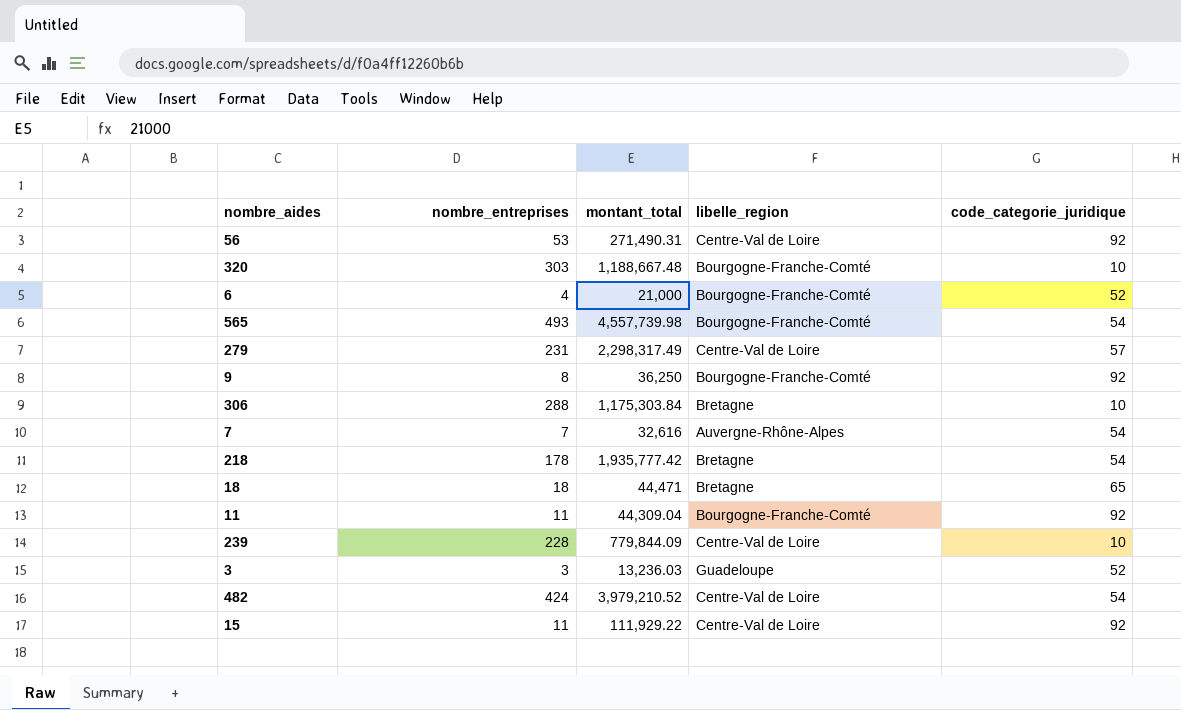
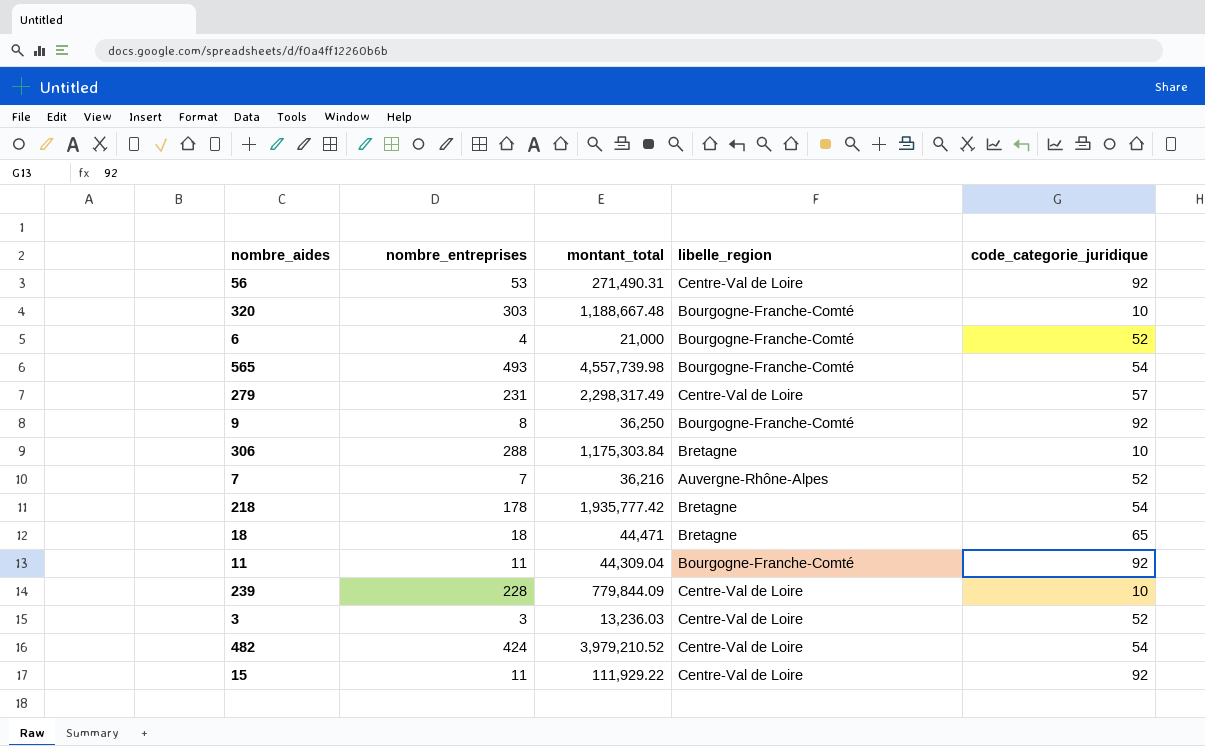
7 | montant_total: 32,616 -> 36,216
7 | code_categorie_juridique: 54 -> 52
3 | libelle_region: Guadeloupe -> Centre-Val de Loire

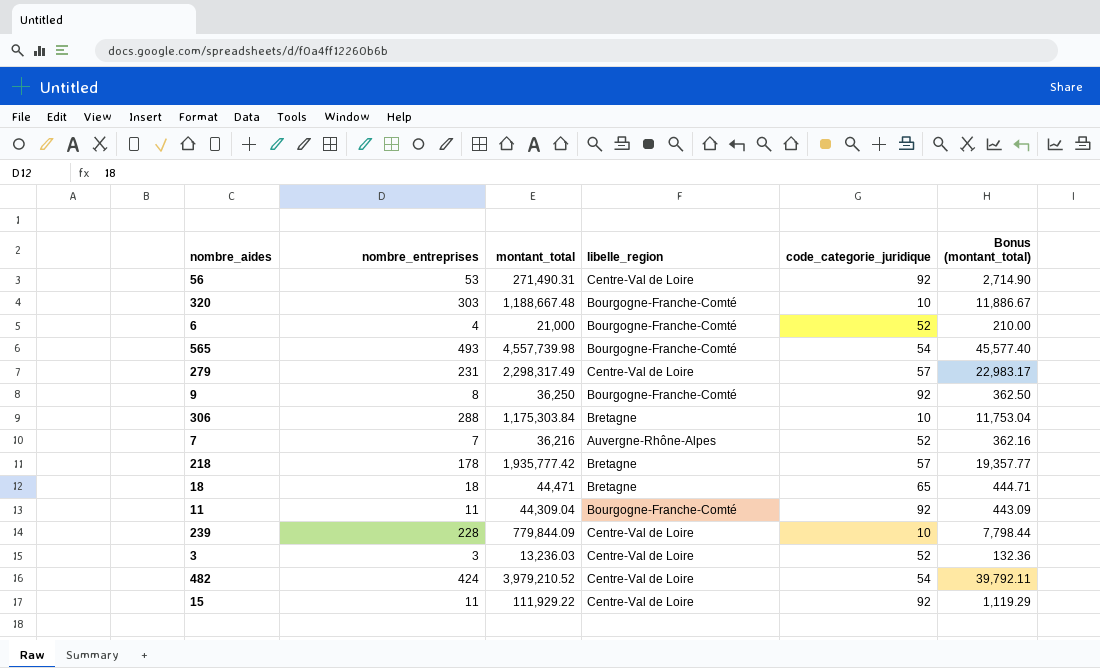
column Bonus (montant_total) | formula: none -> [montant_total] * 0.01
218 | code_categorie_juridique: 54 -> 57

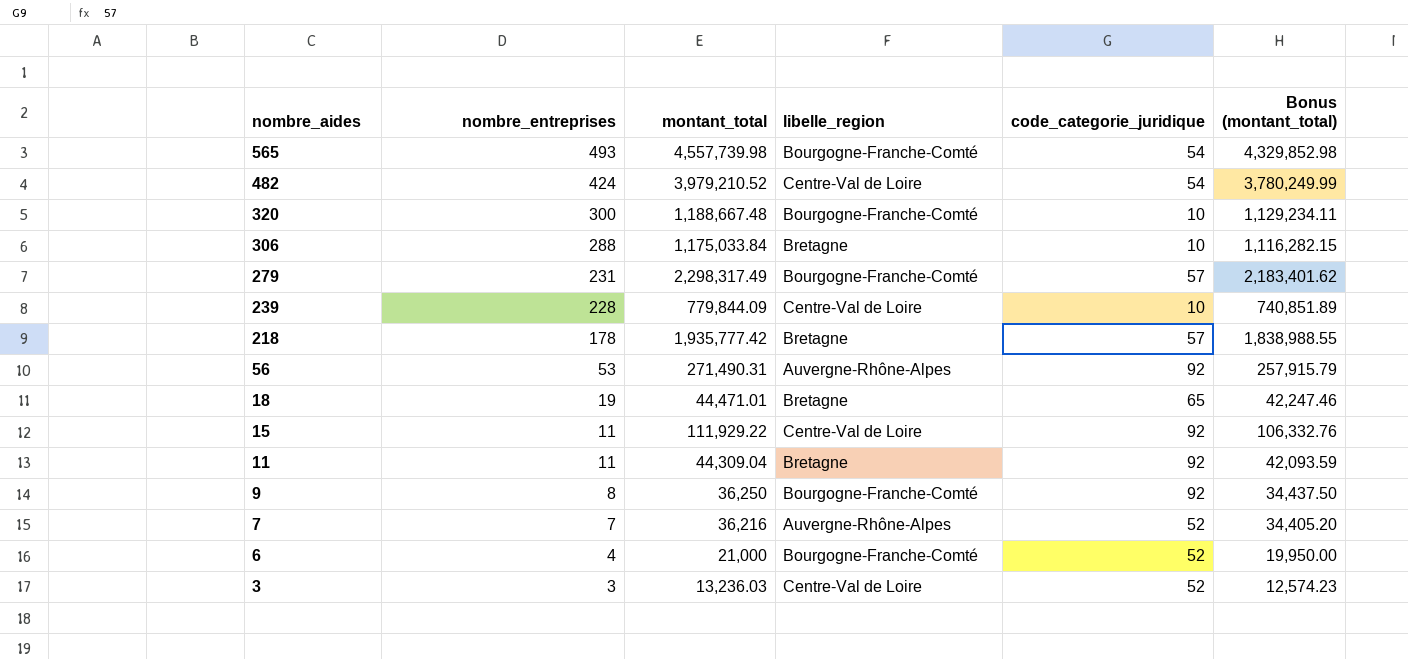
row order: none -> nombre_aides descending
column Bonus (montant_total) | formula: [montant_total] * 0.01 -> [montant_total] * 0.95
320 | nombre_entreprises: 303 -> 300
306 | montant_total: 1,175,303.84 -> 1,175,033.84
279 | libelle_region: Centre-Val de Loire -> Bourgogne-Franche-Comté
56 | libelle_region: Centre-Val de Loire -> Auvergne-Rhône-Alpes
18 | nombre_entreprises: 18 -> 19
18 | montant_total: 44,471 -> 44,471.01
11 | libelle_region: Bourgogne-Franche-Comté -> Bretagne

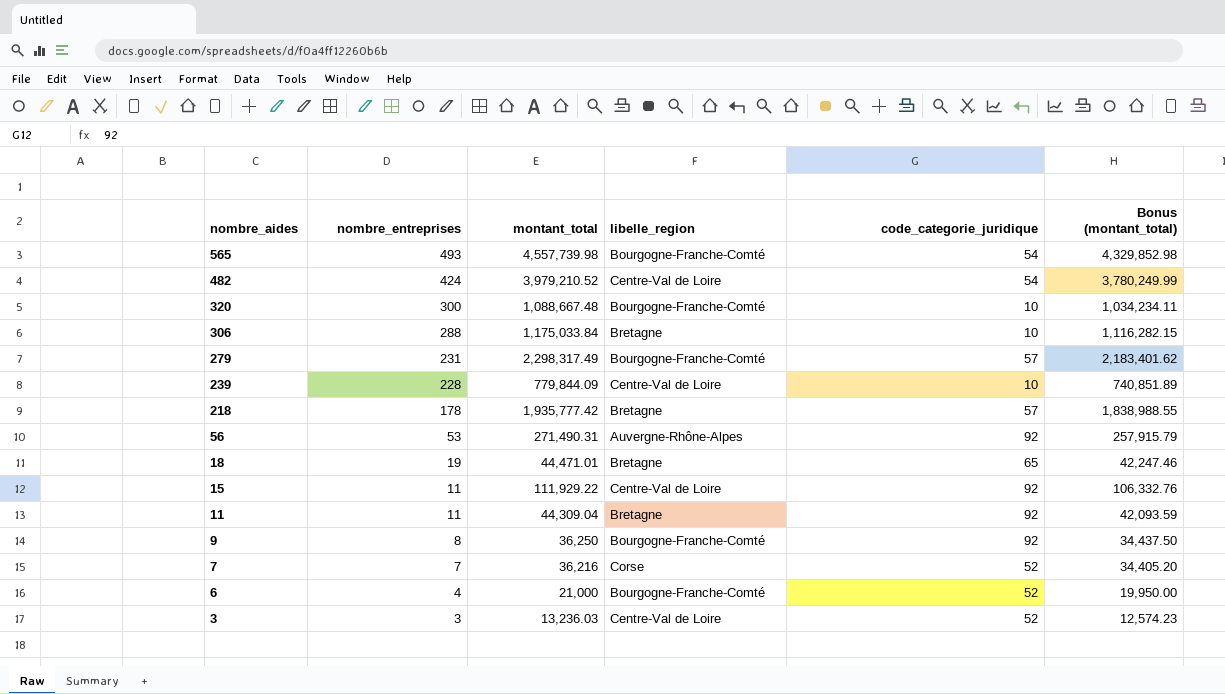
320 | montant_total: 1,188,667.48 -> 1,088,667.48
320 | Bonus (montant_total): 1,129,234.11 -> 1,034,234.11
7 | libelle_region: Auvergne-Rhône-Alpes -> Corse

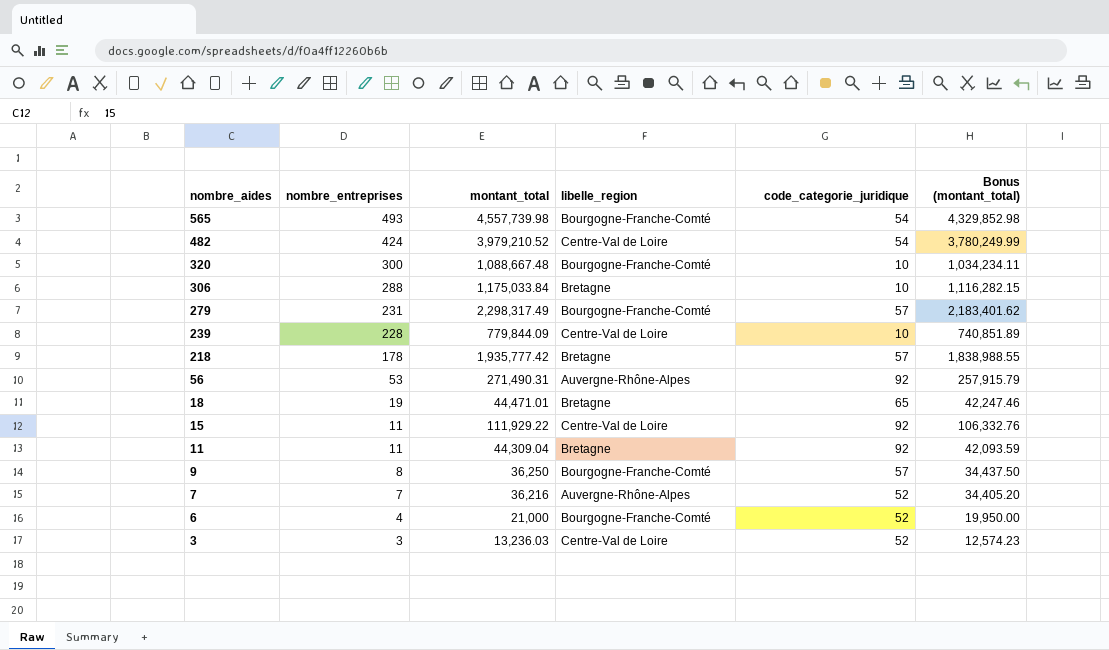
9 | code_categorie_juridique: 92 -> 57
7 | libelle_region: Corse -> Auvergne-Rhône-Alpes

